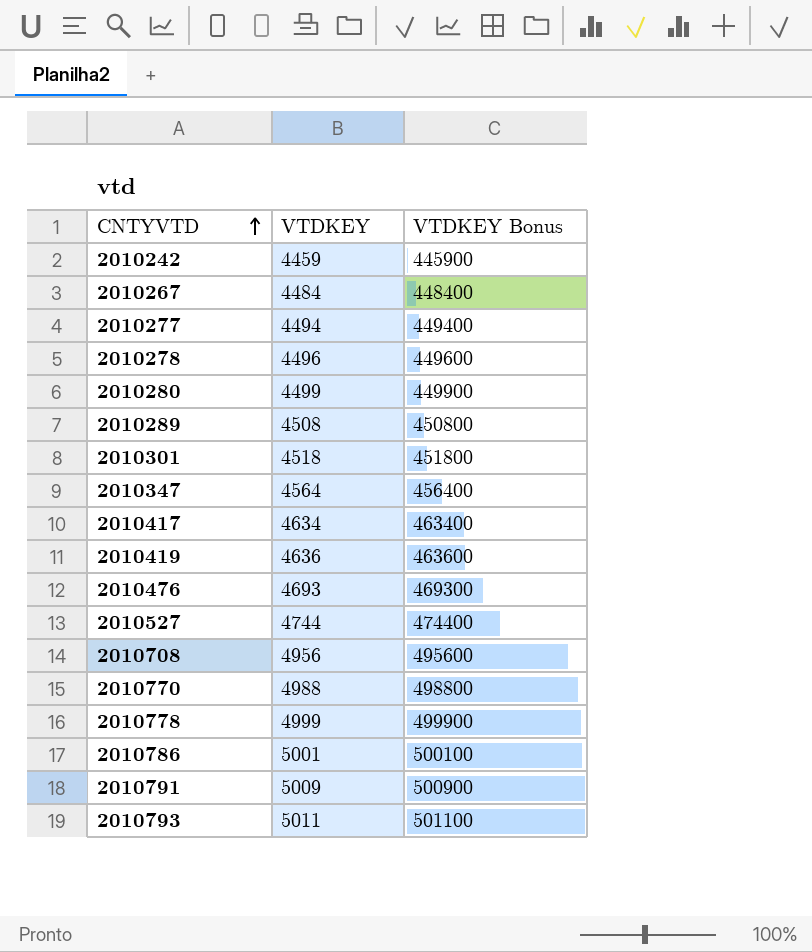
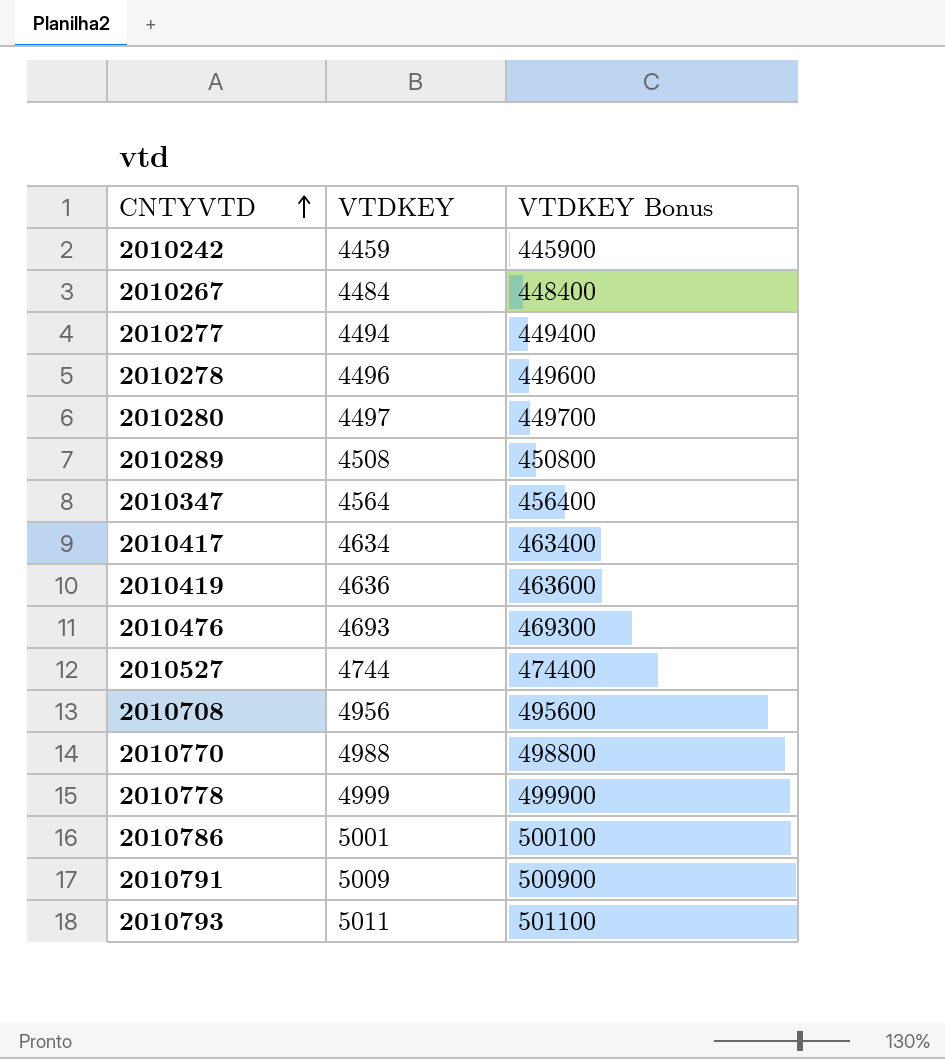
row 2010301: 4518 | 451800 -> none
2010280 | VTDKEY: 4499 -> 4497
2010280 | VTDKEY Bonus: 449900 -> 449700

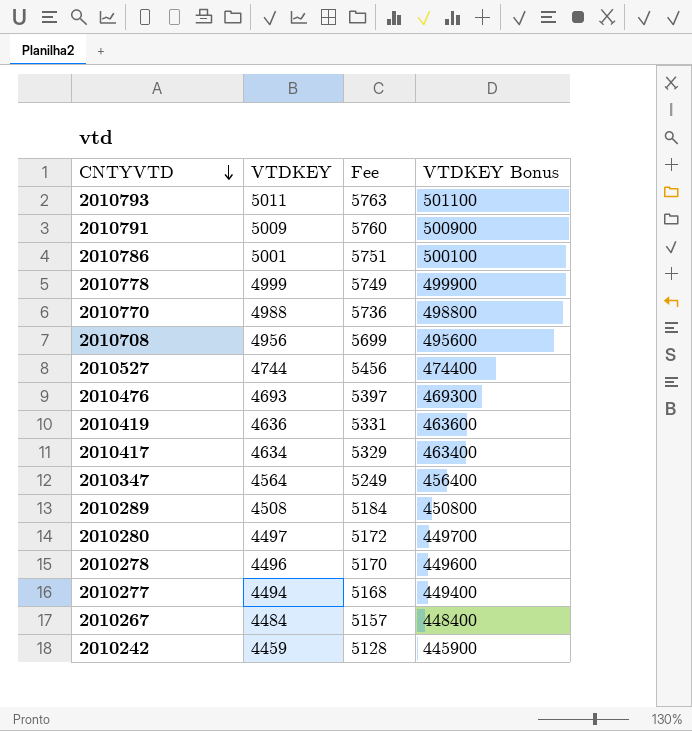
row order: CNTYVTD ascending -> CNTYVTD descending
column Fee | formula: none -> [VTDKEY] * 1.15

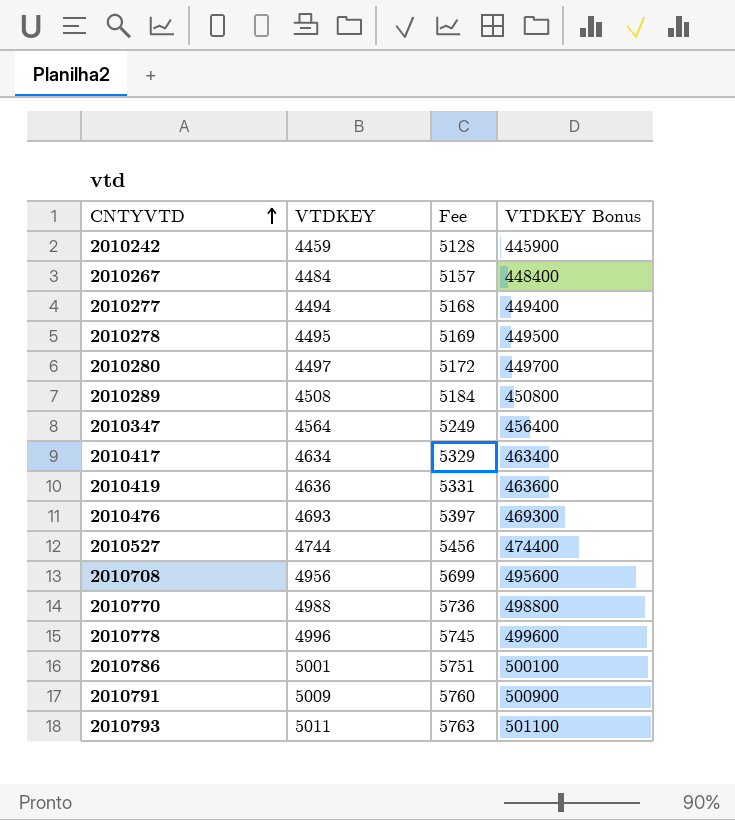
row order: CNTYVTD descending -> CNTYVTD ascending
2010278 | VTDKEY: 4496 -> 4495
2010278 | Fee: 5170 -> 5169
2010278 | VTDKEY Bonus: 449600 -> 449500
2010778 | VTDKEY: 4999 -> 4996
2010778 | Fee: 5749 -> 5745
2010778 | VTDKEY Bonus: 499900 -> 499600

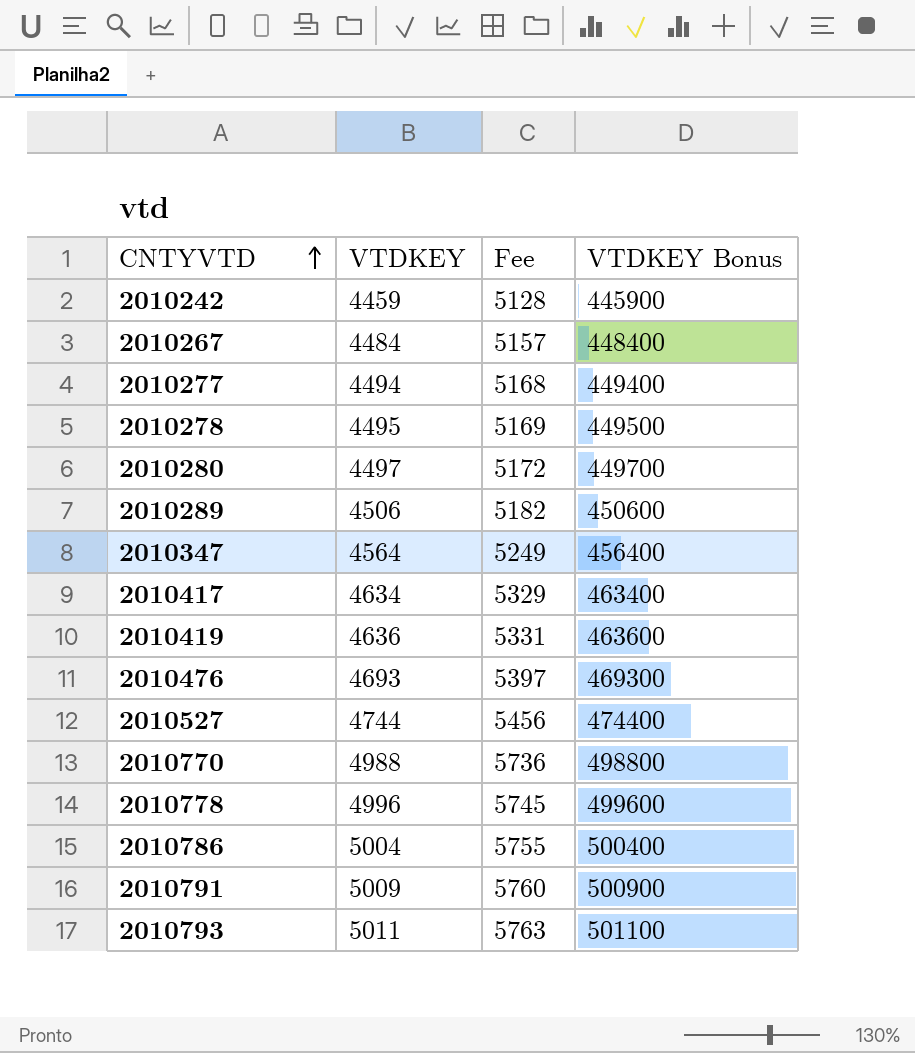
row 2010708: 4956 | 5699 | 495600 -> none
2010289 | VTDKEY: 4508 -> 4506
2010289 | Fee: 5184 -> 5182
2010289 | VTDKEY Bonus: 450800 -> 450600
2010786 | VTDKEY: 5001 -> 5004
2010786 | Fee: 5751 -> 5755
2010786 | VTDKEY Bonus: 500100 -> 500400

